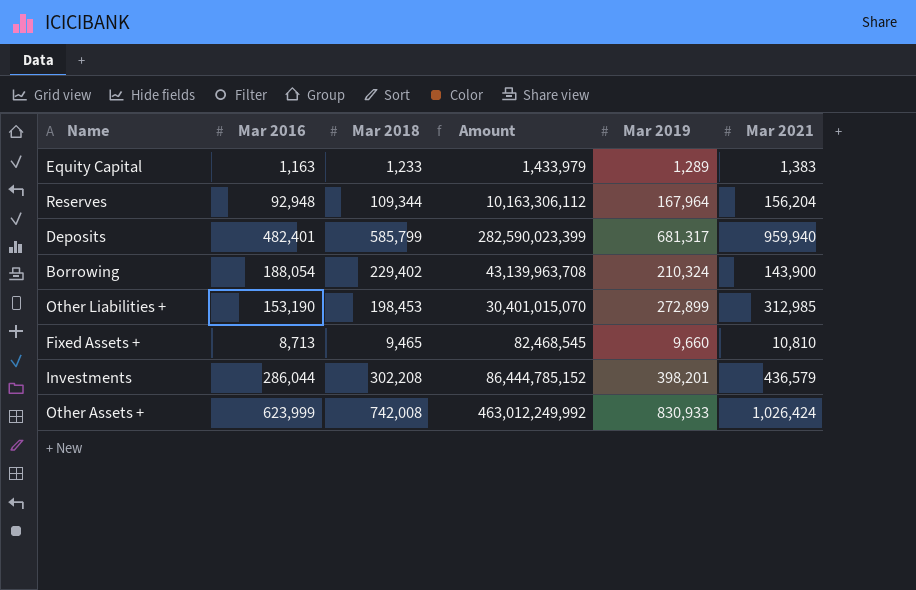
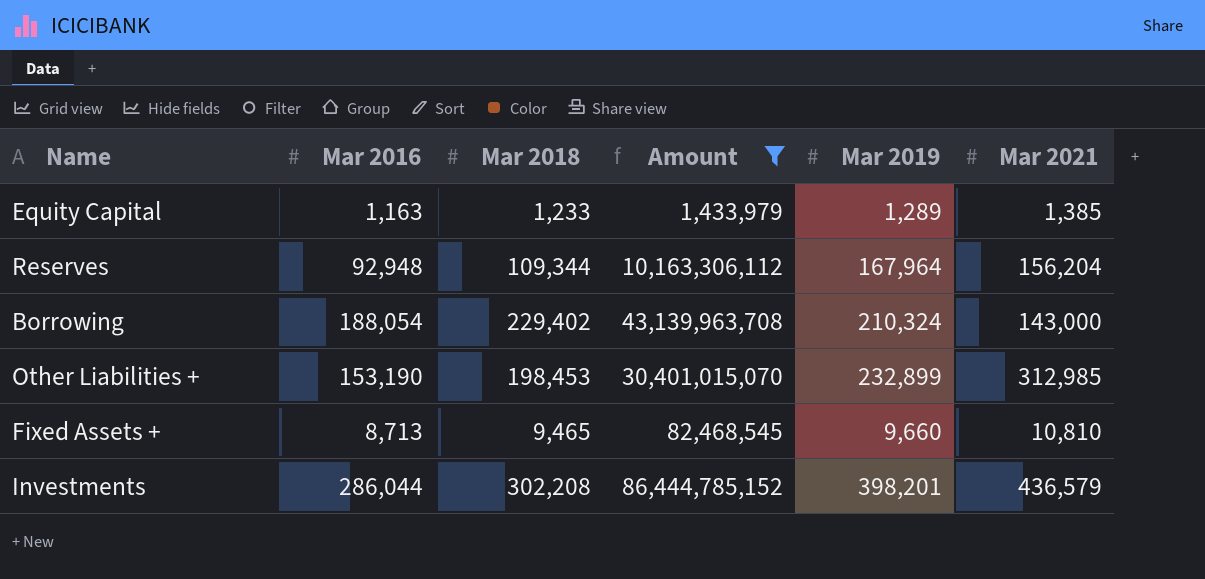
filter: none -> Amount <= 86,444,785,152
Equity Capital | Mar 2021: 1,383 -> 1,385
Borrowing | Mar 2021: 143,900 -> 143,000
Other Liabilities + | Mar 2019: 272,899 -> 232,899

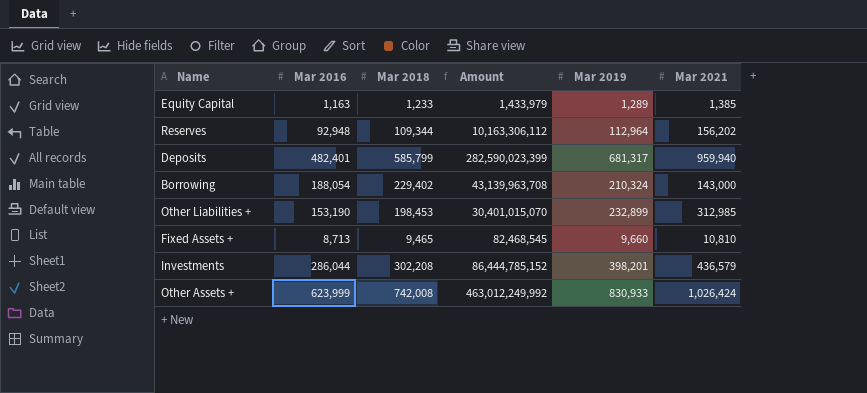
filter: Amount <= 86,444,785,152 -> none
Reserves | Mar 2019: 167,964 -> 112,964
Reserves | Mar 2021: 156,204 -> 156,202

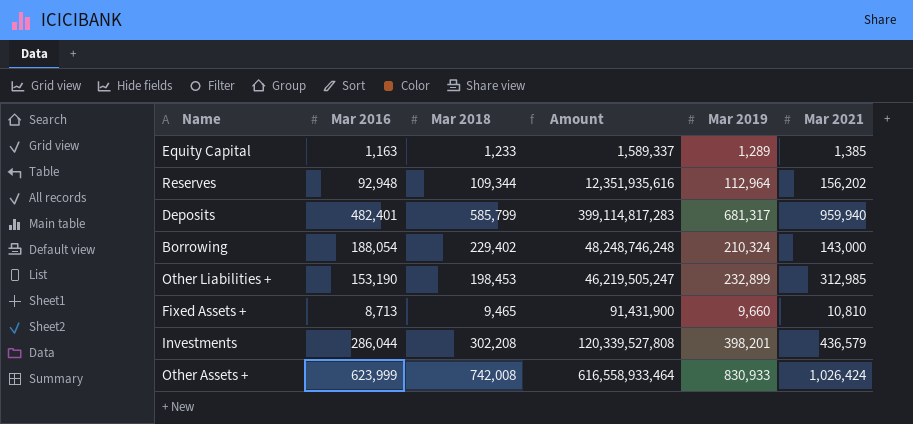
column Amount | formula: [Mar 2016] * [Mar 2018] -> [Mar 2018] * [Mar 2019]

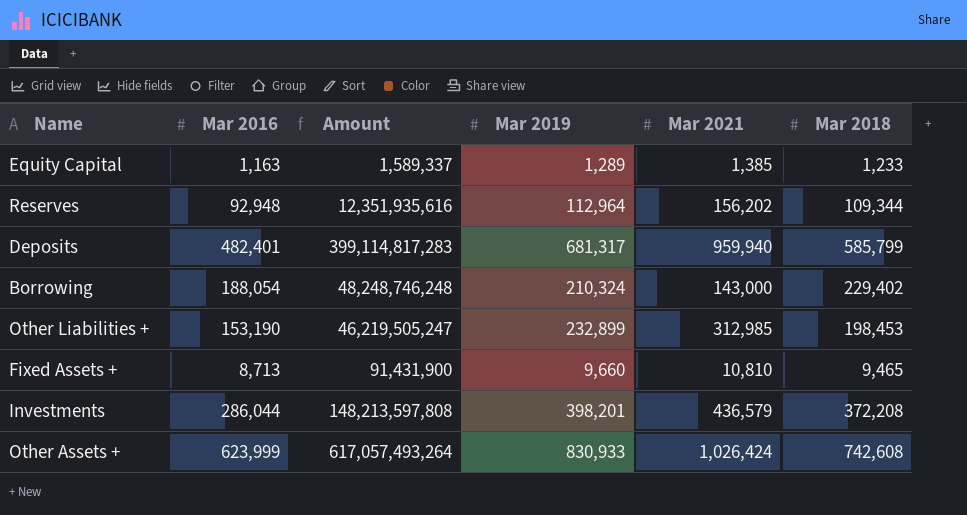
column Mar 2018 | position: 3 -> 6
Investments | Amount: 120,339,527,808 -> 148,213,597,808
Investments | Mar 2018: 302,208 -> 372,208
Other Assets + | Amount: 616,558,933,464 -> 617,057,493,264
Other Assets + | Mar 2018: 742,008 -> 742,608

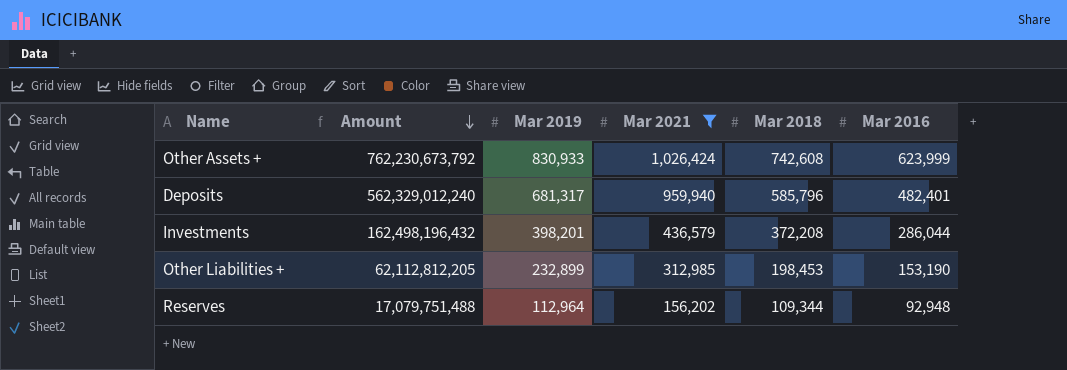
filter: none -> Mar 2021 >= 156,202
row order: none -> Amount descending
column Amount | formula: [Mar 2019] * [Mar 2018] -> [Mar 2021] * [Mar 2018]
column Mar 2016 | position: 2 -> 6
Deposits | Mar 2018: 585,799 -> 585,796

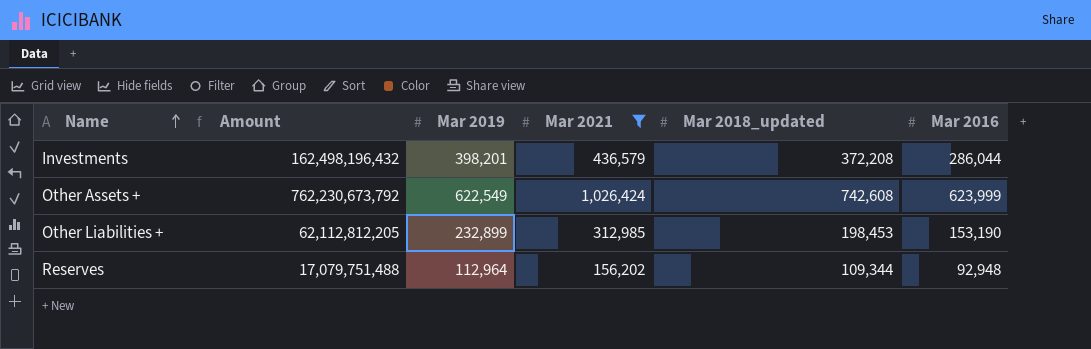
row order: Amount descending -> Name ascending
column name: Mar 2018 -> Mar 2018_updated
row Deposits: 562,329,012,240 | 681,317 | 959,940 | 585,796 | 482,401 -> none
Other Assets + | Mar 2019: 830,933 -> 622,549

